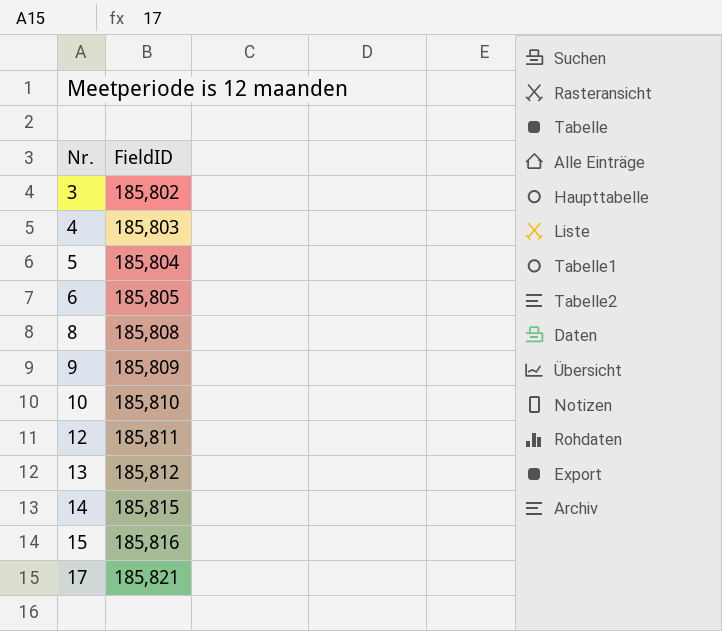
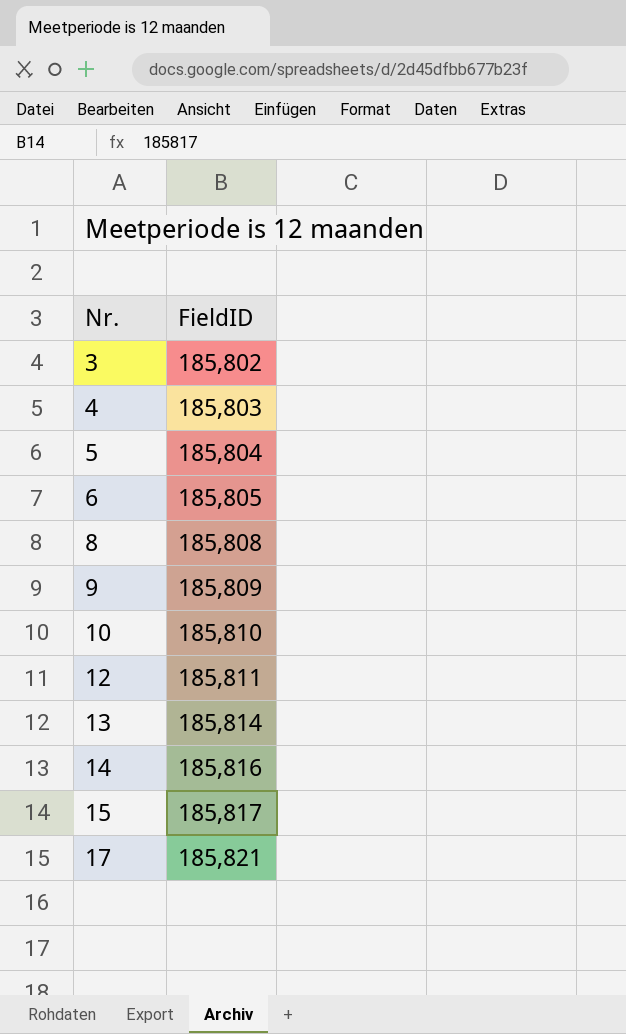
13 | FieldID: 185,812 -> 185,814
14 | FieldID: 185,815 -> 185,816
15 | FieldID: 185,816 -> 185,817

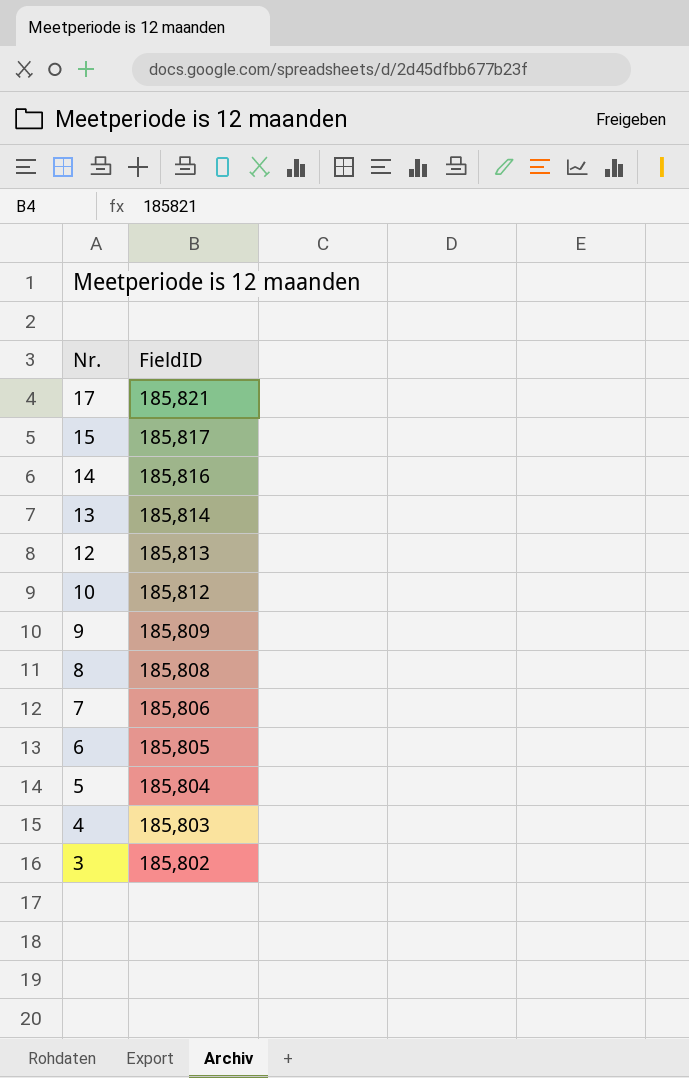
row order: Nr. ascending -> Nr. descending
12 | FieldID: 185,811 -> 185,813
10 | FieldID: 185,810 -> 185,812
row 7: none -> 185,806

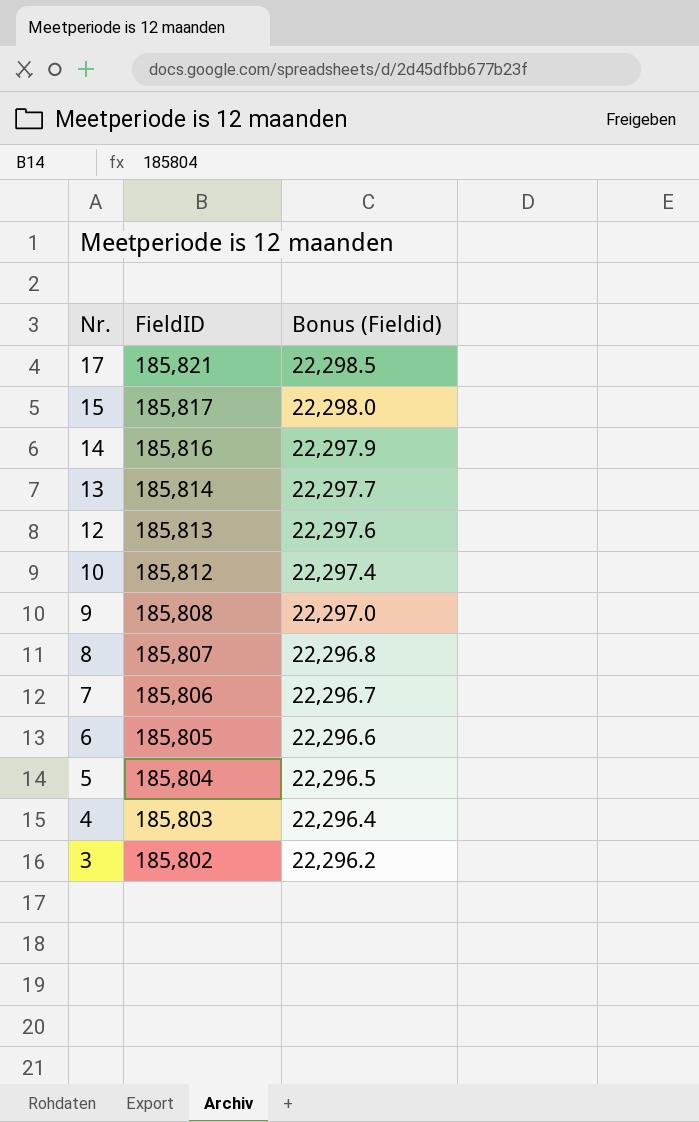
column Bonus (Fieldid) | formula: none -> [FieldID] * 0.12
9 | FieldID: 185,809 -> 185,808
8 | FieldID: 185,808 -> 185,807

